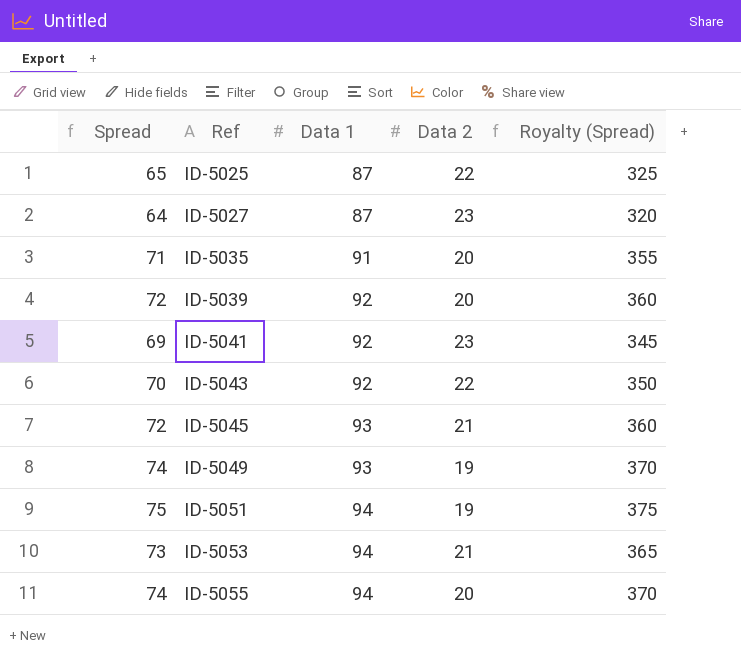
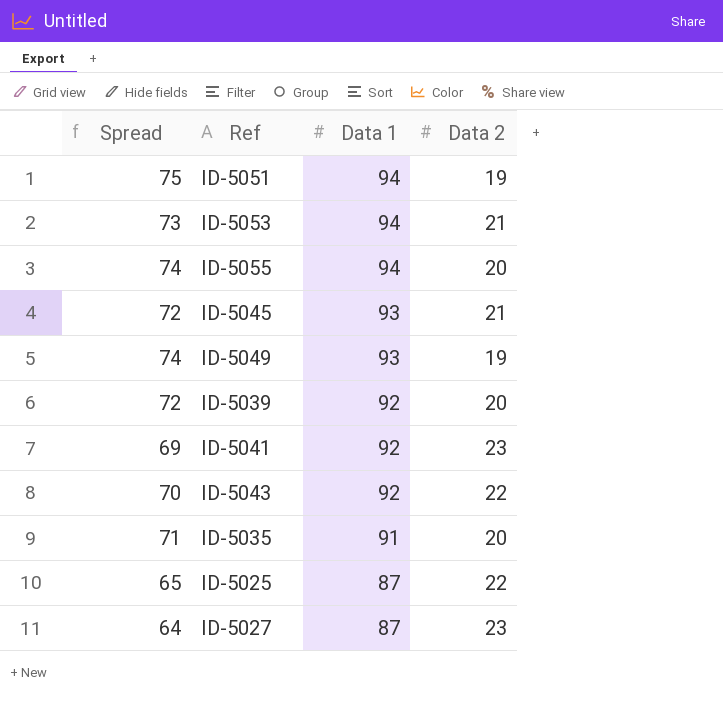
row order: Ref ascending -> Data 1 descending
column Royalty (Spread) | formula: [Spread] * 5 -> none

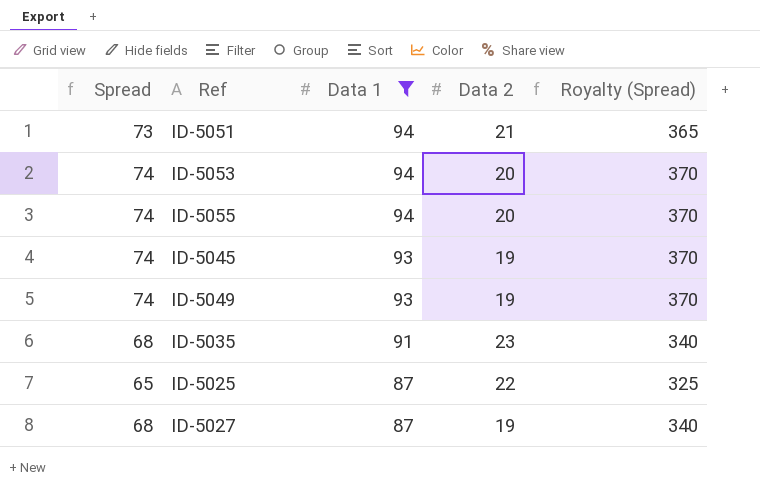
filter: none -> Data 1 != 92
column Royalty (Spread) | formula: none -> [Spread] * 5
ID-5051 | Spread: 75 -> 73
ID-5051 | Data 2: 19 -> 21
ID-5053 | Spread: 73 -> 74
ID-5053 | Data 2: 21 -> 20
ID-5045 | Spread: 72 -> 74
ID-5045 | Data 2: 21 -> 19
ID-5035 | Spread: 71 -> 68
ID-5035 | Data 2: 20 -> 23
ID-5027 | Spread: 64 -> 68
ID-5027 | Data 2: 23 -> 19

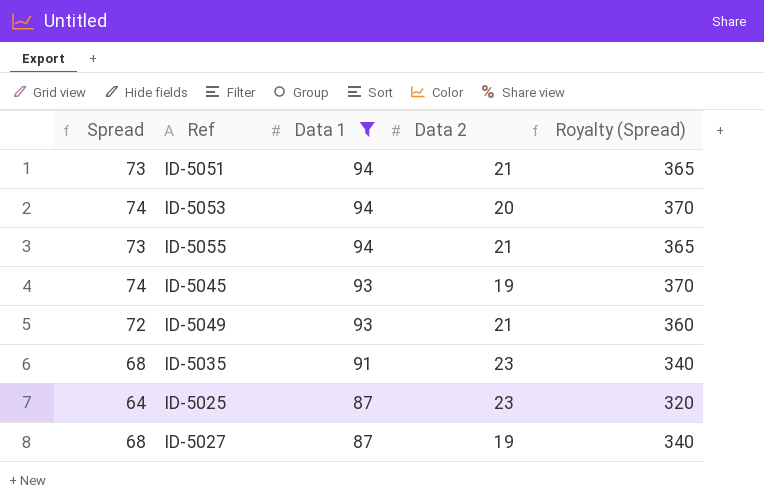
ID-5055 | Spread: 74 -> 73
ID-5055 | Data 2: 20 -> 21
ID-5055 | Royalty (Spread): 370 -> 365
ID-5049 | Spread: 74 -> 72
ID-5049 | Data 2: 19 -> 21
ID-5049 | Royalty (Spread): 370 -> 360
ID-5025 | Spread: 65 -> 64
ID-5025 | Data 2: 22 -> 23
ID-5025 | Royalty (Spread): 325 -> 320

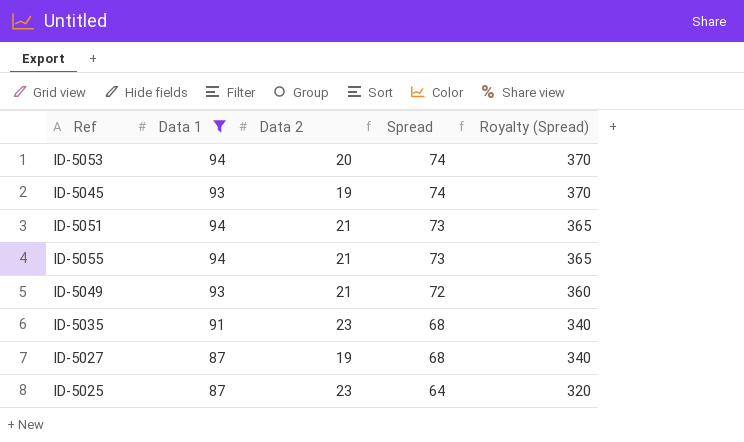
row order: Data 1 descending -> Spread descending
column Spread | position: 1 -> 4

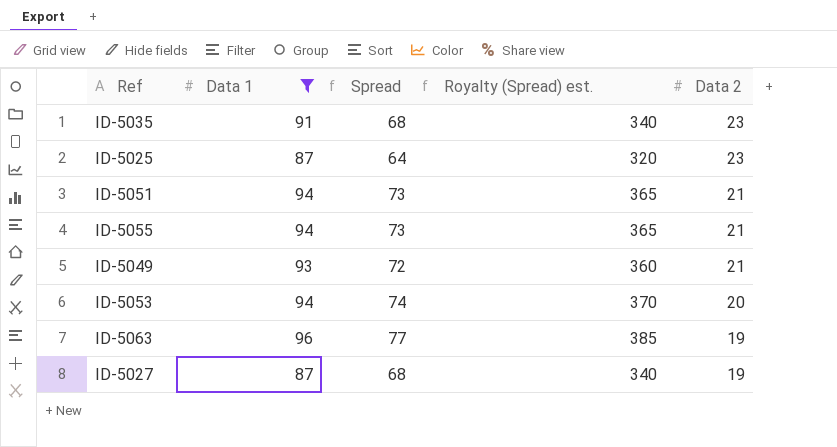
row order: Spread descending -> Data 2 descending
column name: Royalty (Spread) -> Royalty (Spread) est.
column Data 2 | position: 3 -> 5
row ID-5045: 93 | 19 | 74 | 370 -> none
row ID-5063: none -> 96 | 77 | 385 | 19

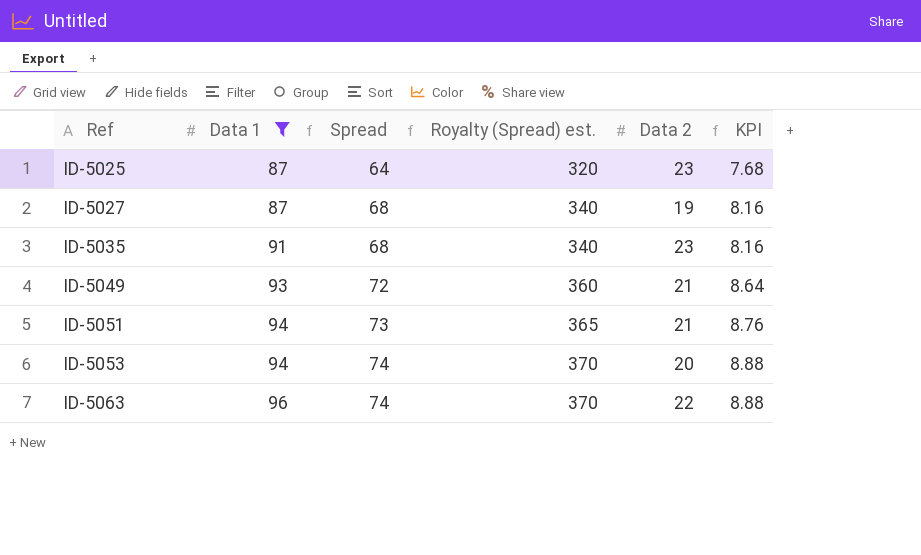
row order: Data 2 descending -> Ref ascending
column KPI | formula: none -> [Spread] * 0.12
row ID-5055: 94 | 73 | 365 | 21 -> none
ID-5063 | Spread: 77 -> 74
ID-5063 | Royalty (Spread) est.: 385 -> 370
ID-5063 | Data 2: 19 -> 22

